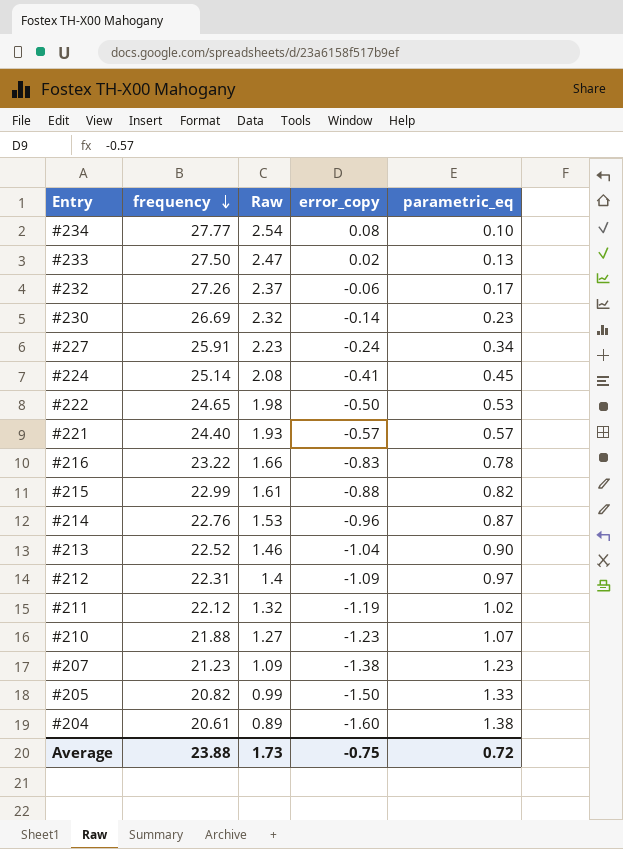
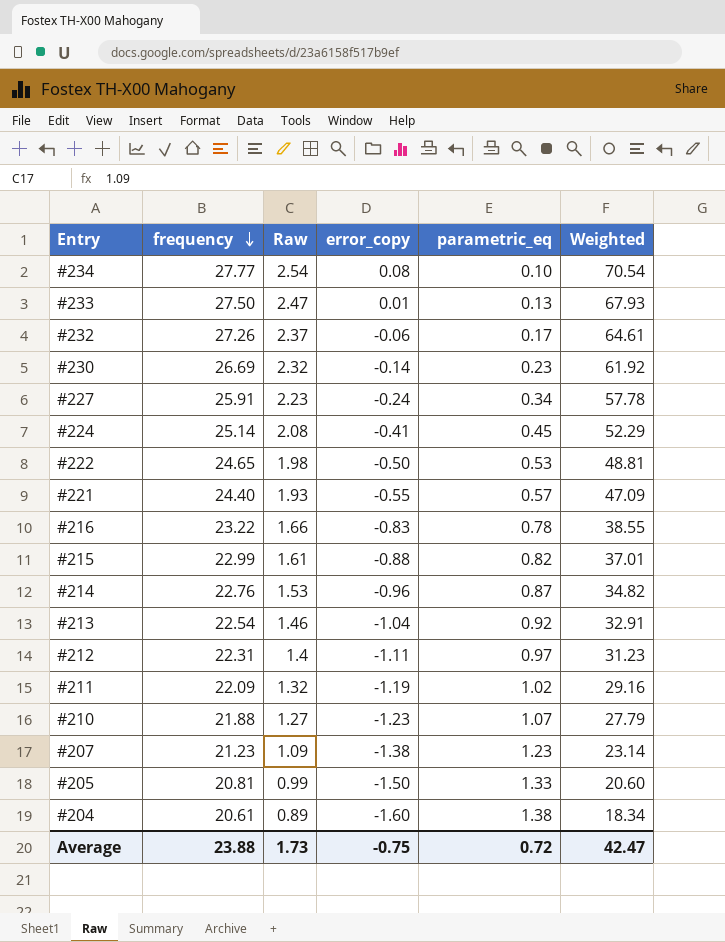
column Weighted | formula: none -> [frequency] * [Raw]
#233 | error_copy: 0.02 -> 0.01
#221 | error_copy: -0.57 -> -0.55
#213 | frequency: 22.52 -> 22.54
#213 | parametric_eq: 0.90 -> 0.92
#212 | error_copy: -1.09 -> -1.11
#211 | frequency: 22.12 -> 22.09
#205 | frequency: 20.82 -> 20.81

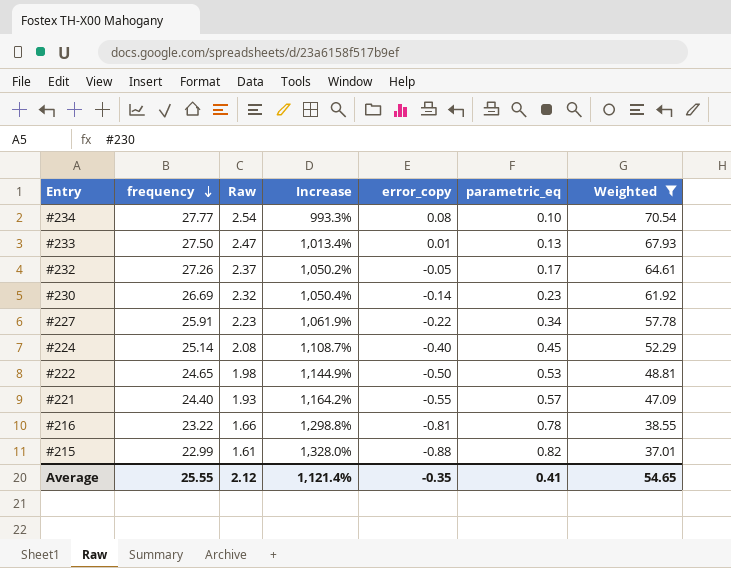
filter: none -> Weighted >= 37.01
column Increase | formula: none -> ([frequency] - [Raw]) / [Raw]
#232 | error_copy: -0.06 -> -0.05
#227 | error_copy: -0.24 -> -0.22
#224 | error_copy: -0.41 -> -0.40
#216 | error_copy: -0.83 -> -0.81
Average | frequency: 23.88 -> 25.55
Average | Raw: 1.73 -> 2.12
Average | error_copy: -0.75 -> -0.35
Average | parametric_eq: 0.72 -> 0.41
Average | Weighted: 42.47 -> 54.65

